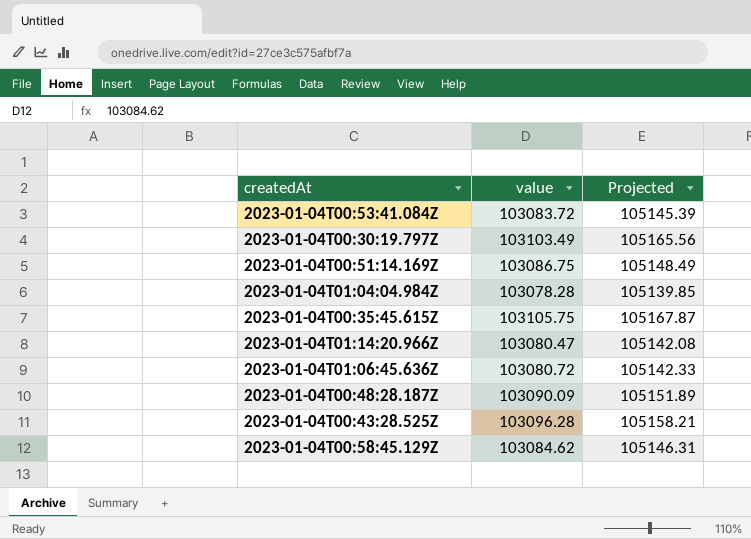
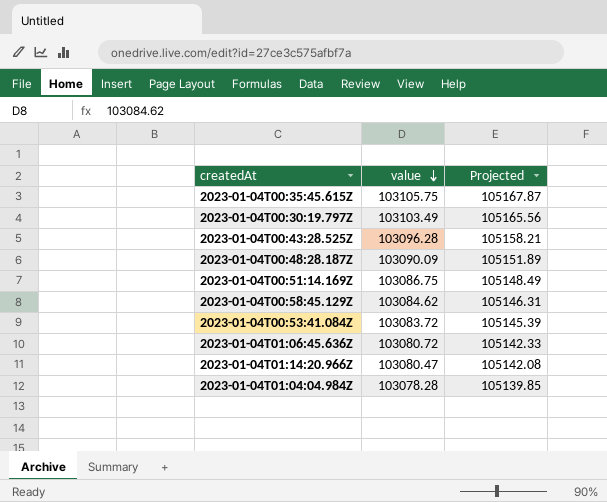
row order: none -> value descending

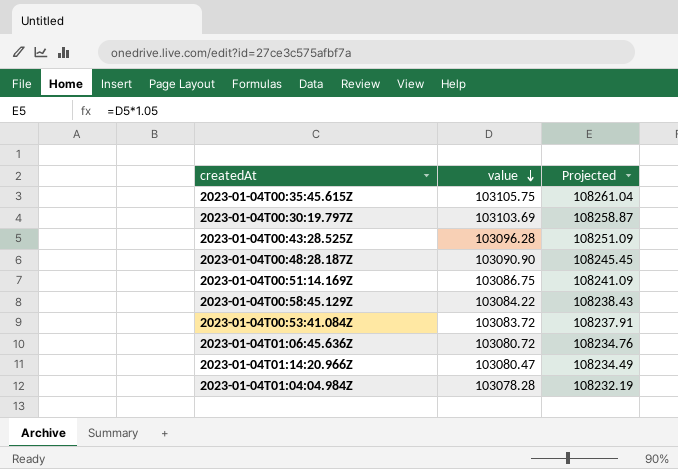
column Projected | formula: [value] * 1.02 -> [value] * 1.05
2023-01-04T00:30:19.797Z | value: 103103.49 -> 103103.69
2023-01-04T00:48:28.187Z | value: 103090.09 -> 103090.90
2023-01-04T00:58:45.129Z | value: 103084.62 -> 103084.22

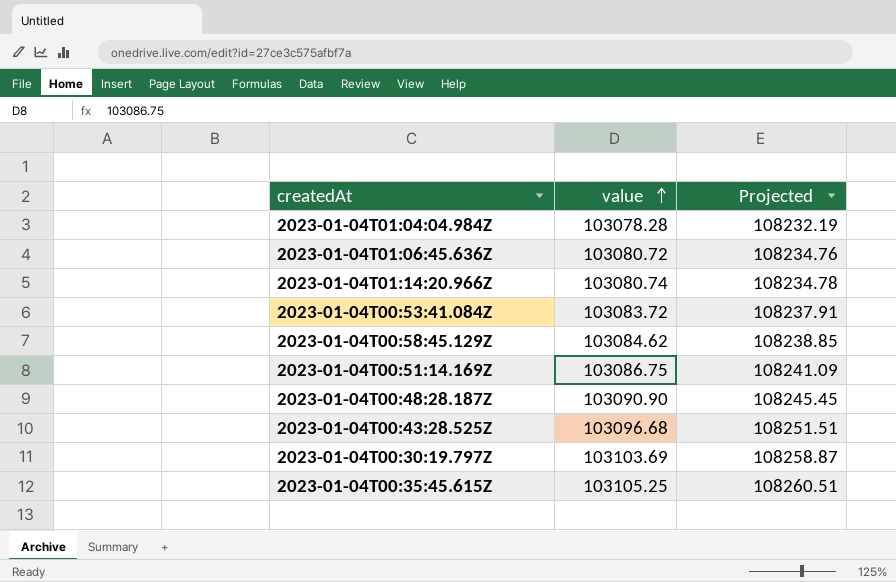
row order: value descending -> value ascending
2023-01-04T01:14:20.966Z | value: 103080.47 -> 103080.74
2023-01-04T01:14:20.966Z | Projected: 108234.49 -> 108234.78
2023-01-04T00:58:45.129Z | value: 103084.22 -> 103084.62
2023-01-04T00:58:45.129Z | Projected: 108238.43 -> 108238.85
2023-01-04T00:43:28.525Z | value: 103096.28 -> 103096.68
2023-01-04T00:43:28.525Z | Projected: 108251.09 -> 108251.51
2023-01-04T00:35:45.615Z | value: 103105.75 -> 103105.25
2023-01-04T00:35:45.615Z | Projected: 108261.04 -> 108260.51

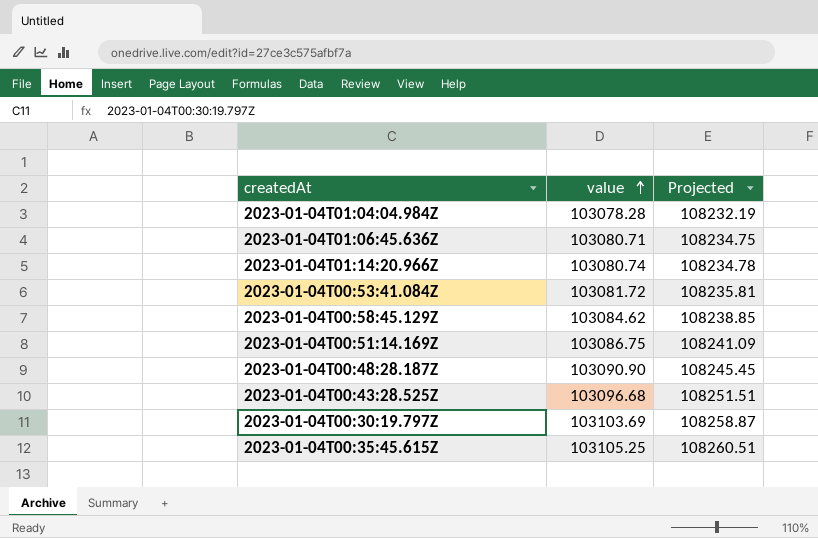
2023-01-04T01:06:45.636Z | value: 103080.72 -> 103080.71
2023-01-04T01:06:45.636Z | Projected: 108234.76 -> 108234.75
2023-01-04T00:53:41.084Z | value: 103083.72 -> 103081.72
2023-01-04T00:53:41.084Z | Projected: 108237.91 -> 108235.81

